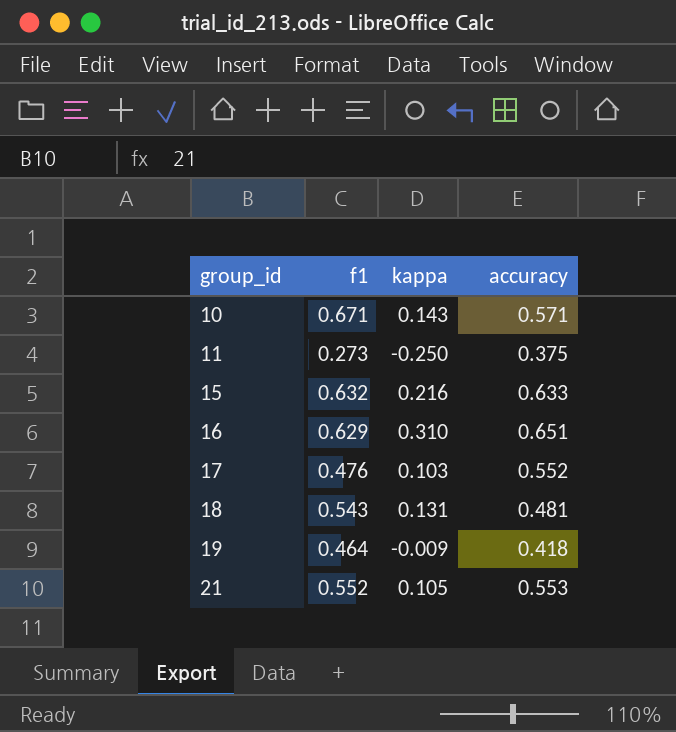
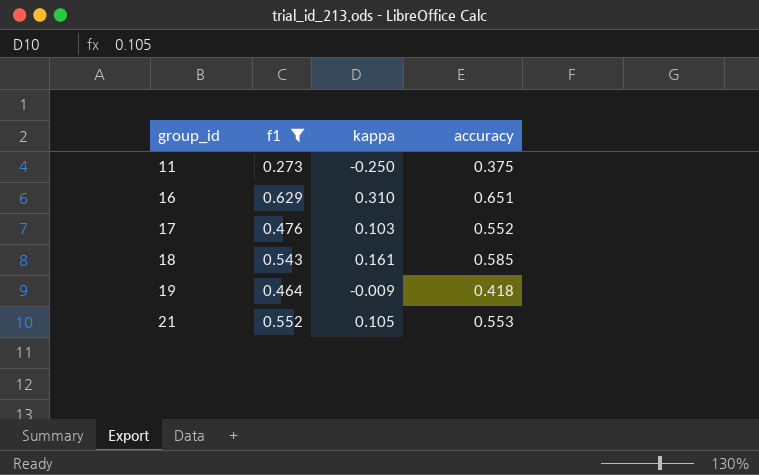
filter: none -> f1 <= 0.629
18 | kappa: 0.131 -> 0.161
18 | accuracy: 0.481 -> 0.585

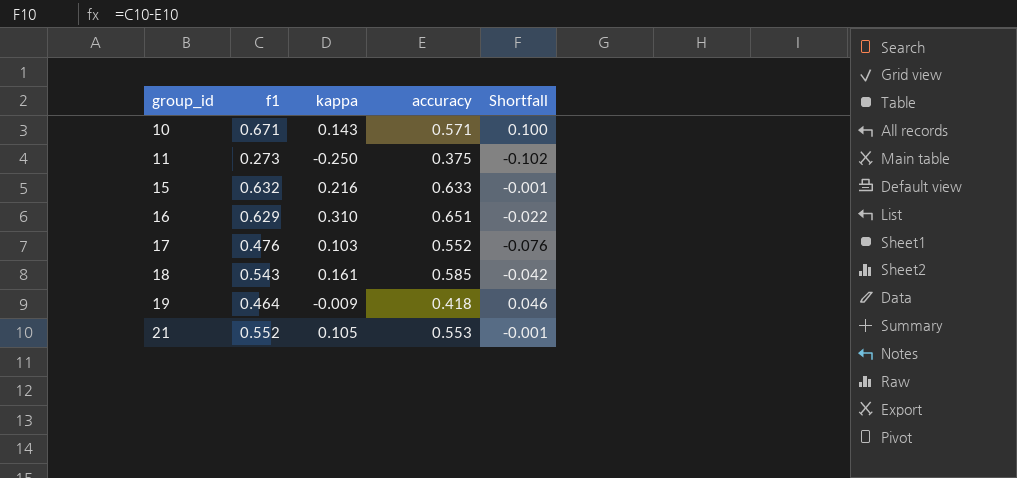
filter: f1 <= 0.629 -> none
column Shortfall | formula: none -> [f1] - [accuracy]

